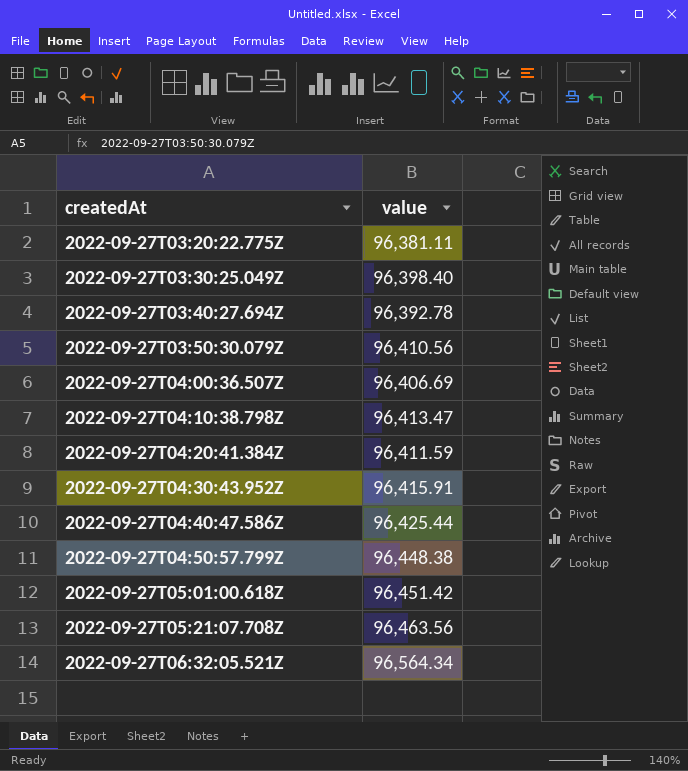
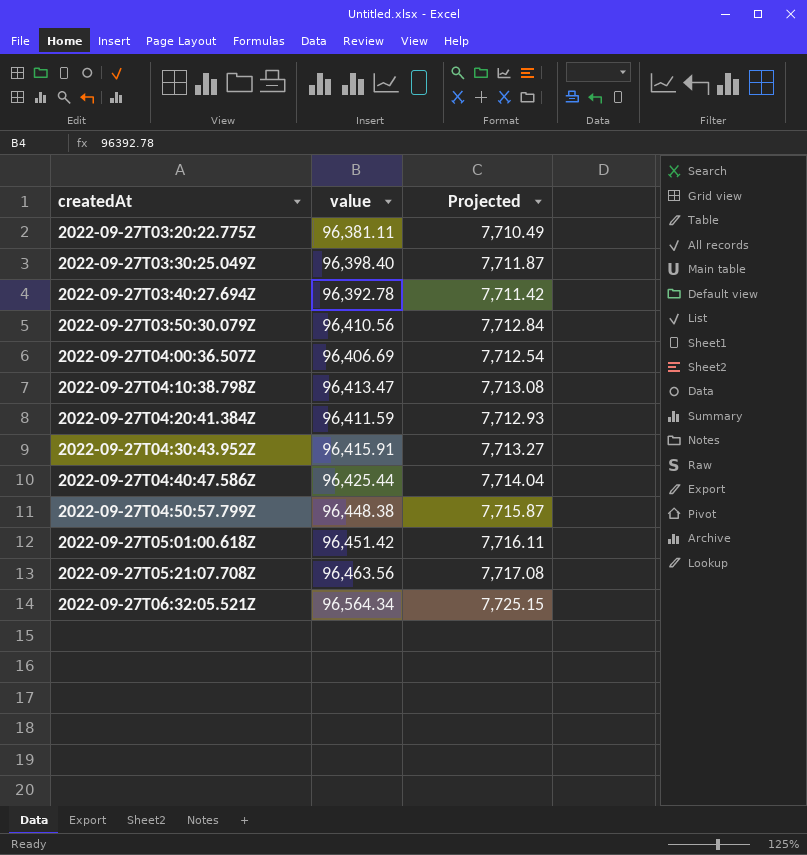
column Projected | formula: none -> [value] * 0.08

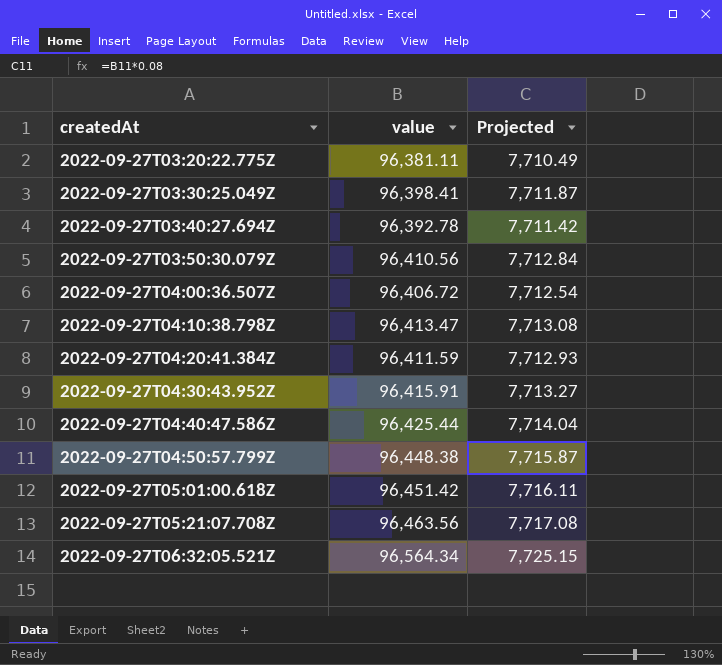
2022-09-27T03:30:25.049Z | value: 96,398.40 -> 96,398.41
2022-09-27T04:00:36.507Z | value: 96,406.69 -> 96,406.72

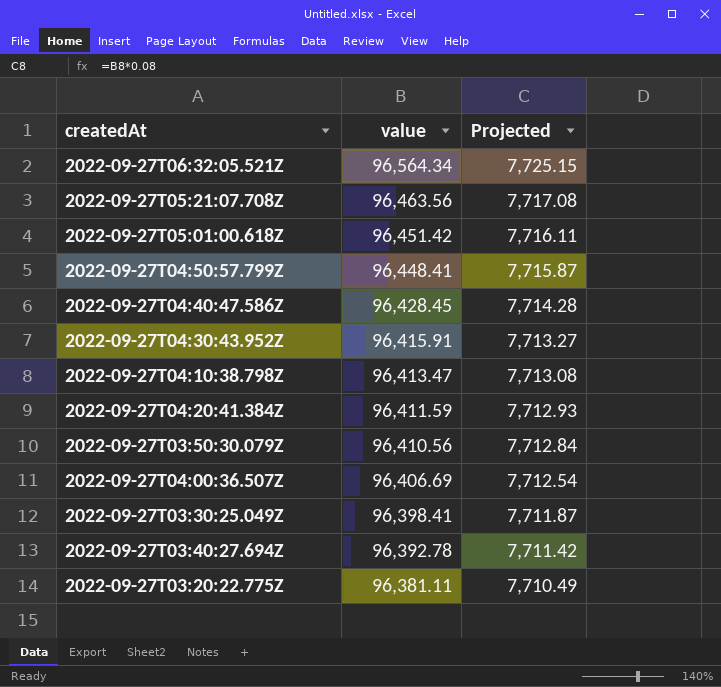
row order: createdAt ascending -> value descending
2022-09-27T04:50:57.799Z | value: 96,448.38 -> 96,448.41
2022-09-27T04:40:47.586Z | value: 96,425.44 -> 96,428.45
2022-09-27T04:40:47.586Z | Projected: 7,714.04 -> 7,714.28
2022-09-27T04:00:36.507Z | value: 96,406.72 -> 96,406.69

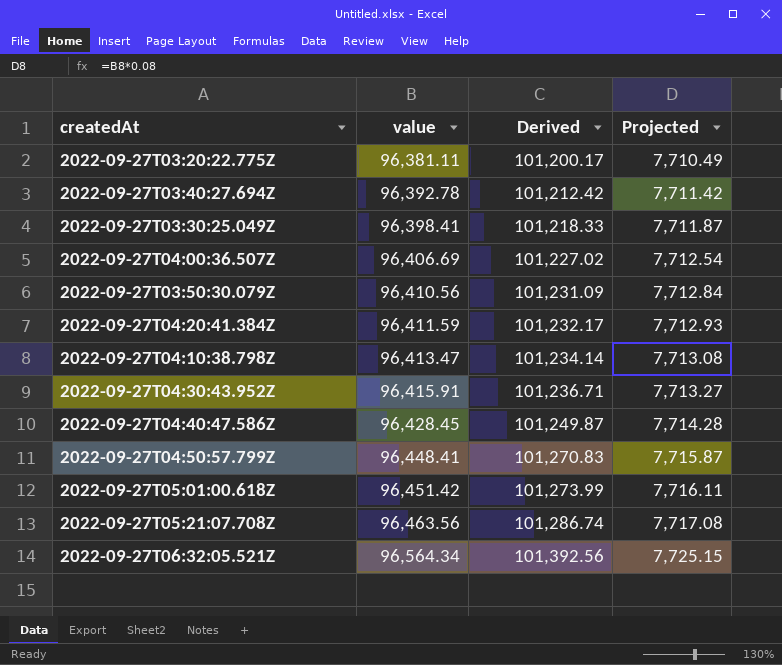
row order: value descending -> value ascending
column Derived | formula: none -> [value] * 1.05

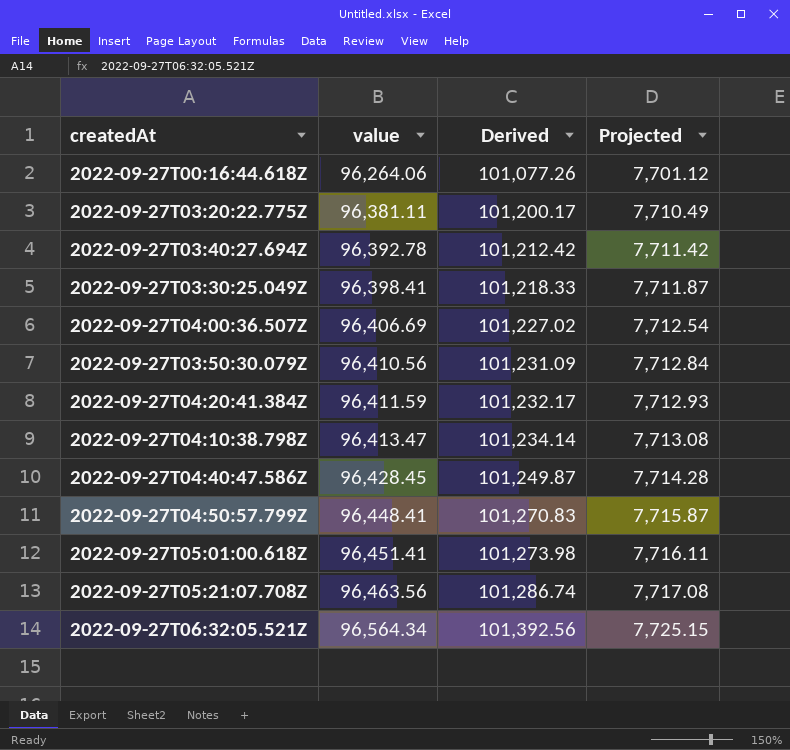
row 2022-09-27T04:30:43.952Z: 96,415.91 | 101,236.71 | 7,713.27 -> none
row 2022-09-27T00:16:44.618Z: none -> 96,264.06 | 101,077.26 | 7,701.12
2022-09-27T05:01:00.618Z | value: 96,451.42 -> 96,451.41
2022-09-27T05:01:00.618Z | Derived: 101,273.99 -> 101,273.98

